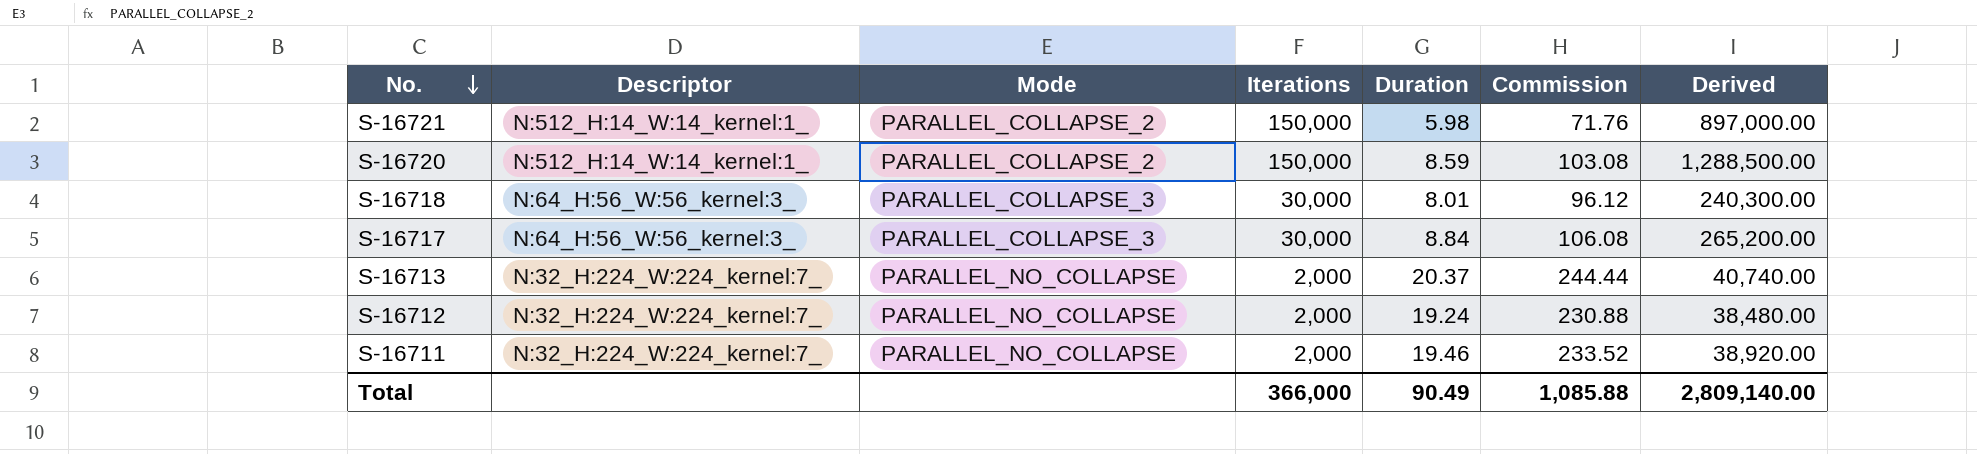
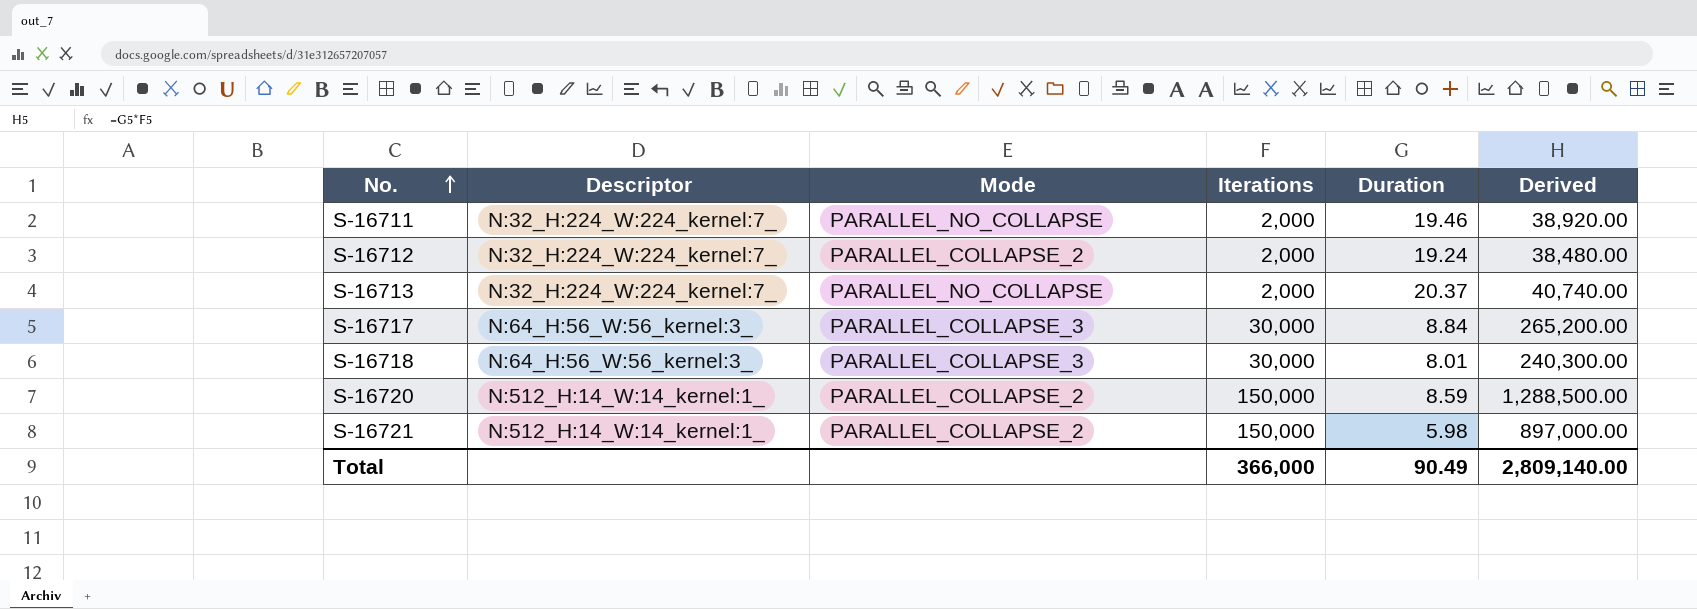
row order: No. descending -> No. ascending
column Commission | formula: [Duration] * 12 -> none
S-16712 | Mode: PARALLEL_NO_COLLAPSE -> PARALLEL_COLLAPSE_2

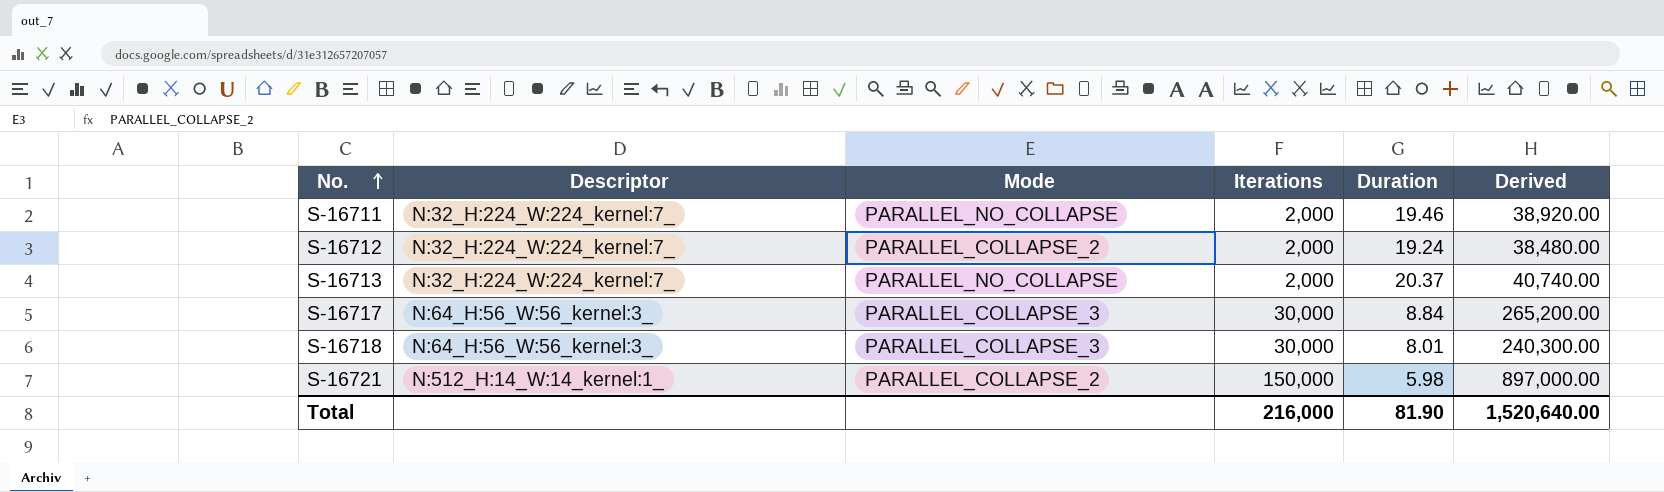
row S-16720: N:512_H:14_W:14_kernel:1_ | PARALLEL_COLLAPSE_2 | 150,000 | 8.59 | 1,288,500.00 -> none
Total | Iterations: 366,000 -> 216,000
Total | Duration: 90.49 -> 81.90
Total | Derived: 2,809,140.00 -> 1,520,640.00

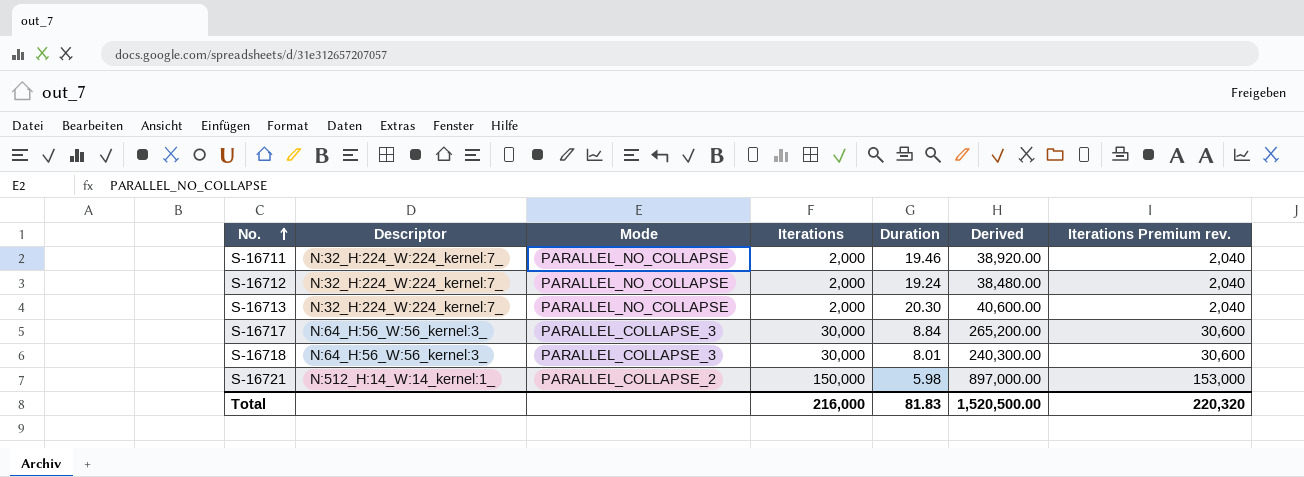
column Iterations Premium rev. | formula: none -> [Iterations] * 1.02
S-16712 | Mode: PARALLEL_COLLAPSE_2 -> PARALLEL_NO_COLLAPSE
S-16713 | Duration: 20.37 -> 20.30
S-16713 | Derived: 40,740.00 -> 40,600.00
Total | Duration: 81.90 -> 81.83
Total | Derived: 1,520,640.00 -> 1,520,500.00

